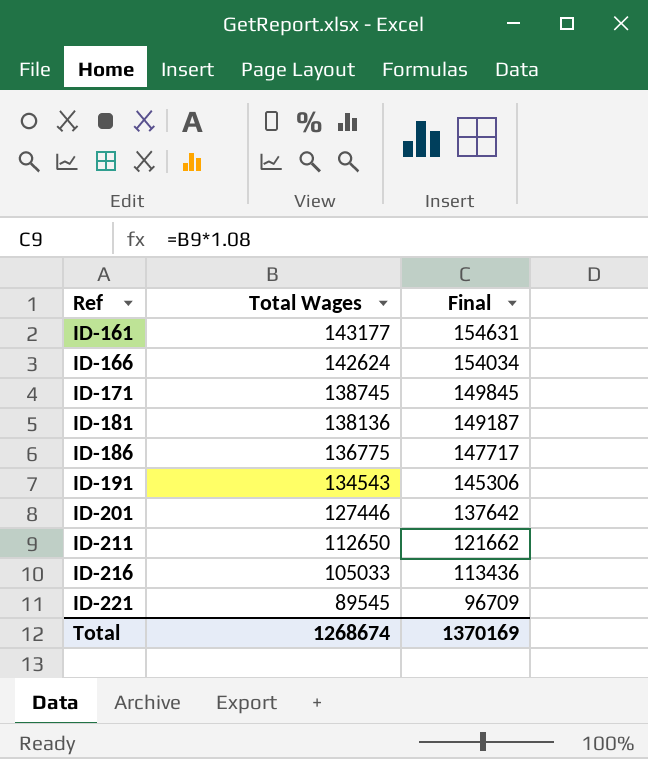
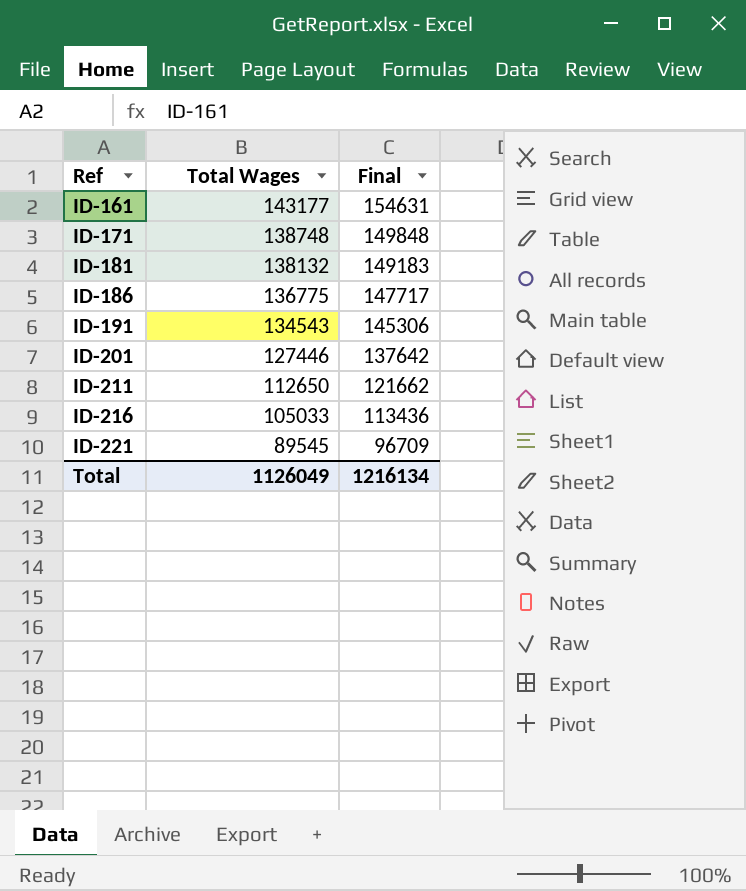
row ID-166: 142624 | 154034 -> none
ID-171 | Total Wages: 138745 -> 138748
ID-171 | Final: 149845 -> 149848
ID-181 | Total Wages: 138136 -> 138132
ID-181 | Final: 149187 -> 149183
Total | Total Wages: 1268674 -> 1126049
Total | Final: 1370169 -> 1216134

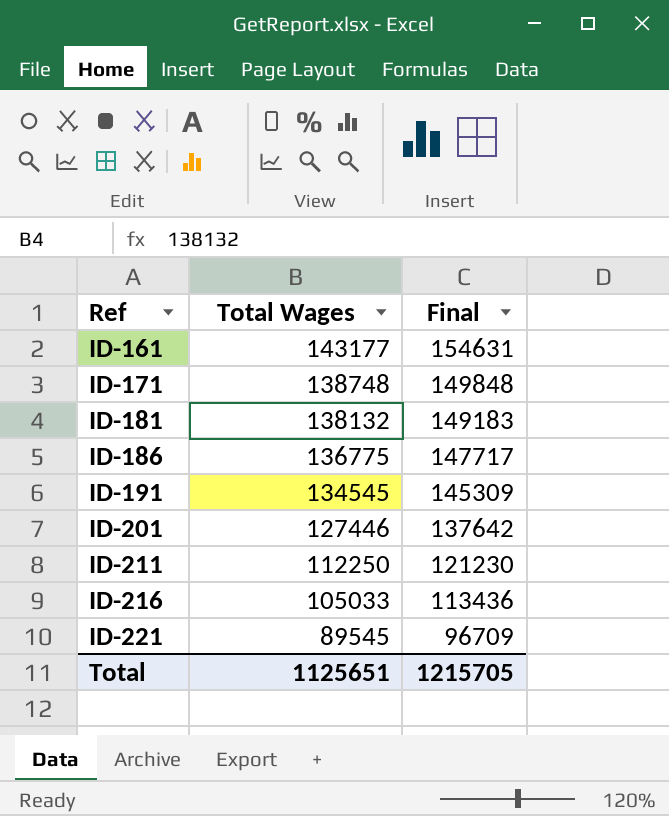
ID-191 | Total Wages: 134543 -> 134545
ID-191 | Final: 145306 -> 145309
ID-211 | Total Wages: 112650 -> 112250
ID-211 | Final: 121662 -> 121230
Total | Total Wages: 1126049 -> 1125651
Total | Final: 1216134 -> 1215705

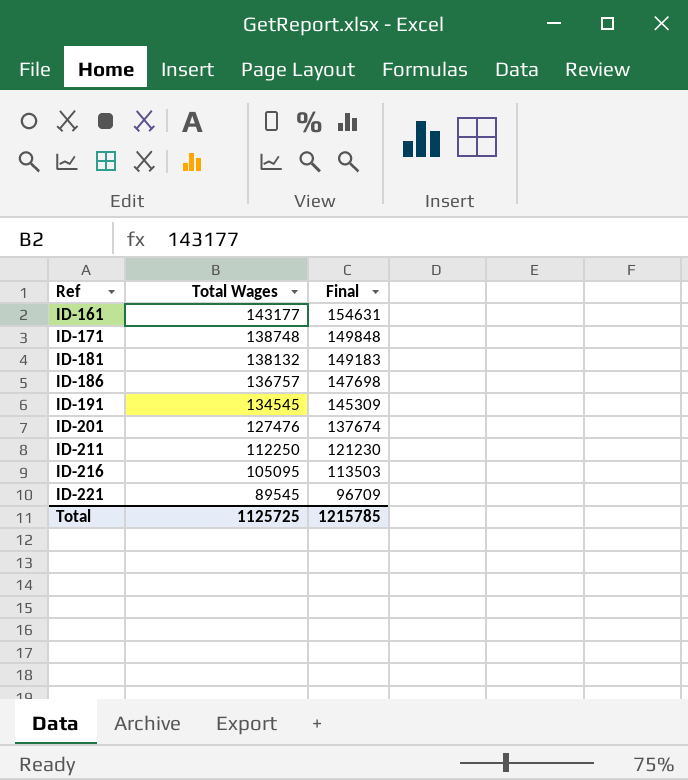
ID-186 | Total Wages: 136775 -> 136757
ID-186 | Final: 147717 -> 147698
ID-201 | Total Wages: 127446 -> 127476
ID-201 | Final: 137642 -> 137674
ID-216 | Total Wages: 105033 -> 105095
ID-216 | Final: 113436 -> 113503
Total | Total Wages: 1125651 -> 1125725
Total | Final: 1215705 -> 1215785

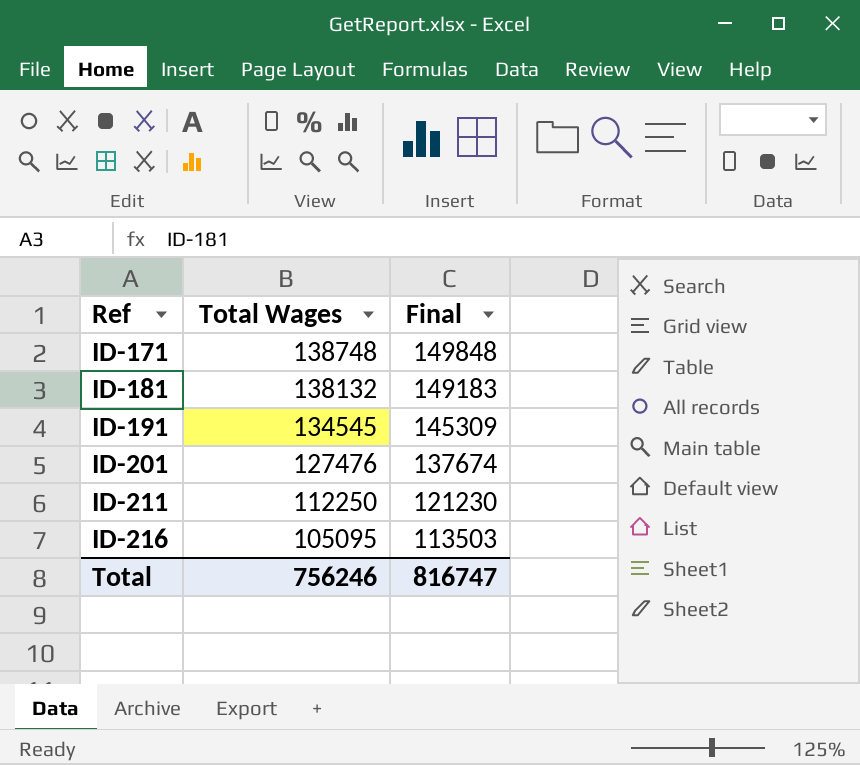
row ID-161: 143177 | 154631 -> none
row ID-186: 136757 | 147698 -> none
row ID-221: 89545 | 96709 -> none
Total | Total Wages: 1125725 -> 756246
Total | Final: 1215785 -> 816747

